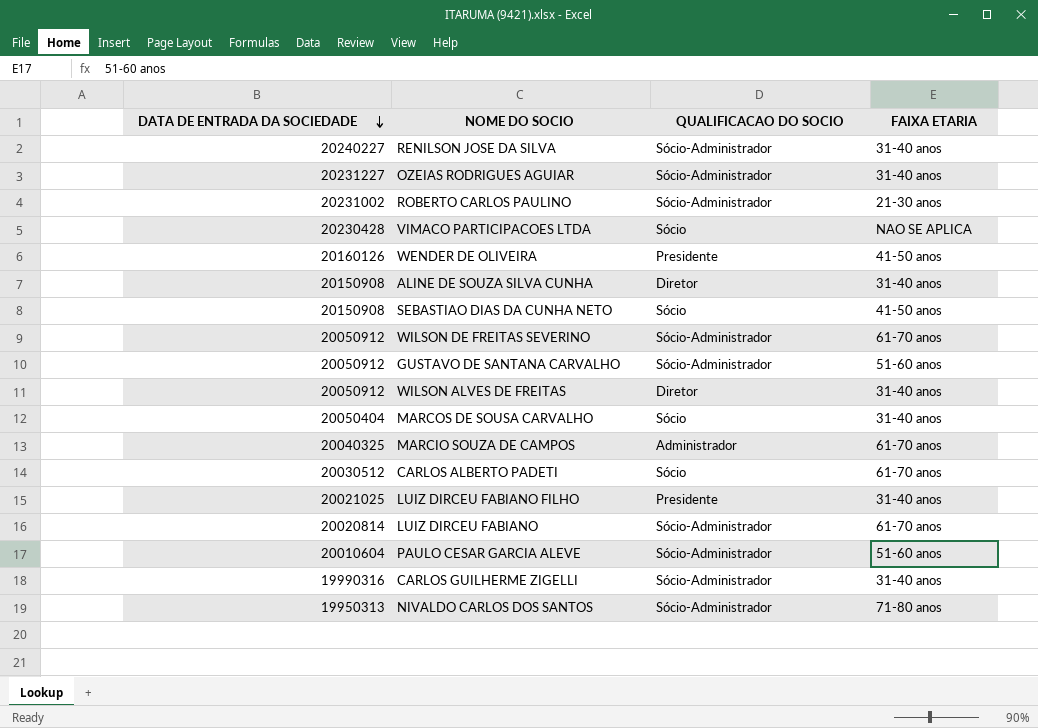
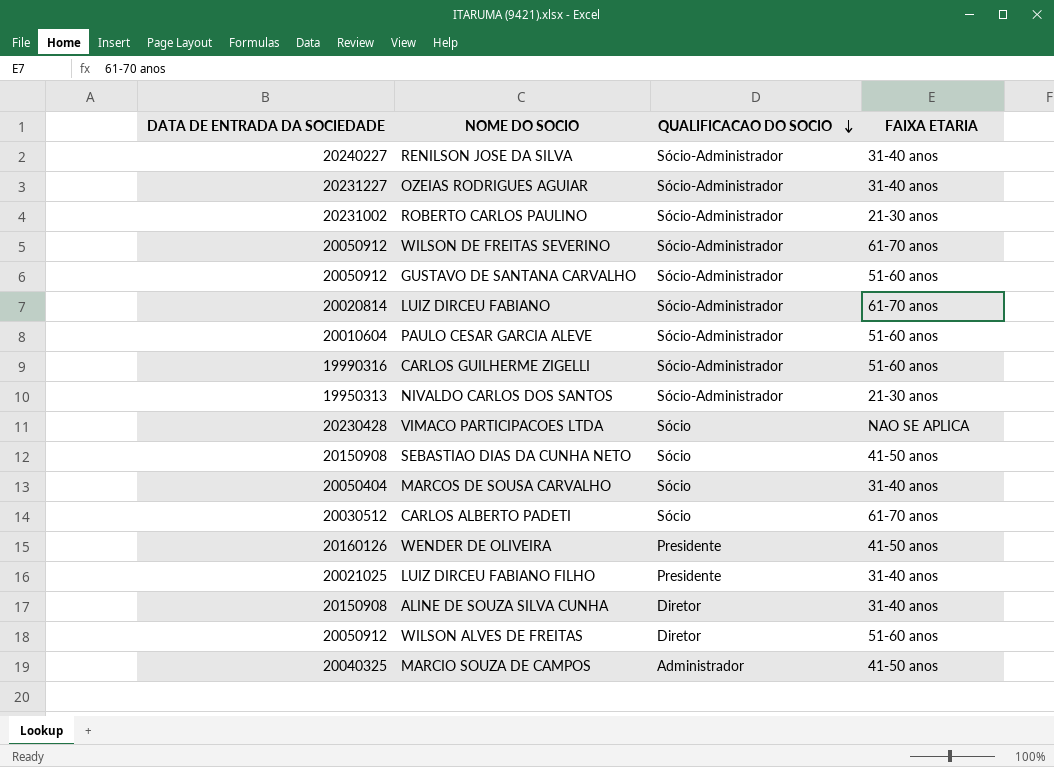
row order: DATA DE ENTRADA DA SOCIEDADE descending -> QUALIFICACAO DO SOCIO descending
CARLOS GUILHERME ZIGELLI | FAIXA ETARIA: 31-40 anos -> 51-60 anos
NIVALDO CARLOS DOS SANTOS | FAIXA ETARIA: 71-80 anos -> 21-30 anos
WILSON ALVES DE FREITAS | FAIXA ETARIA: 31-40 anos -> 51-60 anos
MARCIO SOUZA DE CAMPOS | FAIXA ETARIA: 61-70 anos -> 41-50 anos

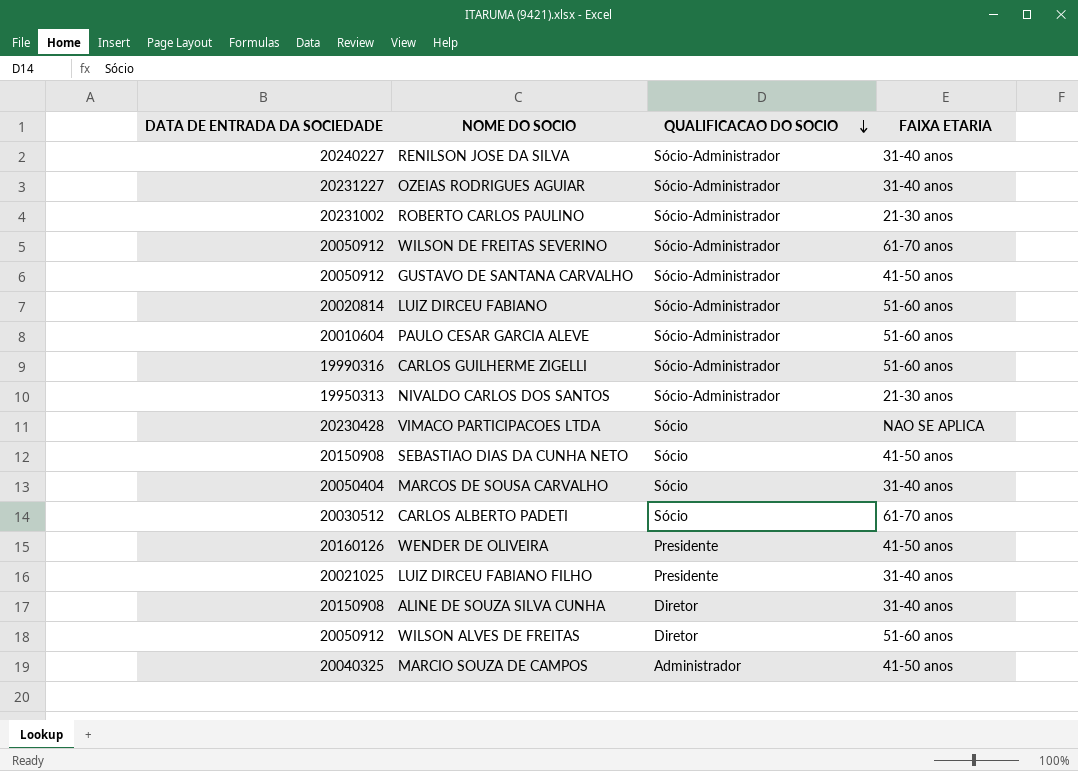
GUSTAVO DE SANTANA CARVALHO | FAIXA ETARIA: 51-60 anos -> 41-50 anos
LUIZ DIRCEU FABIANO | FAIXA ETARIA: 61-70 anos -> 51-60 anos

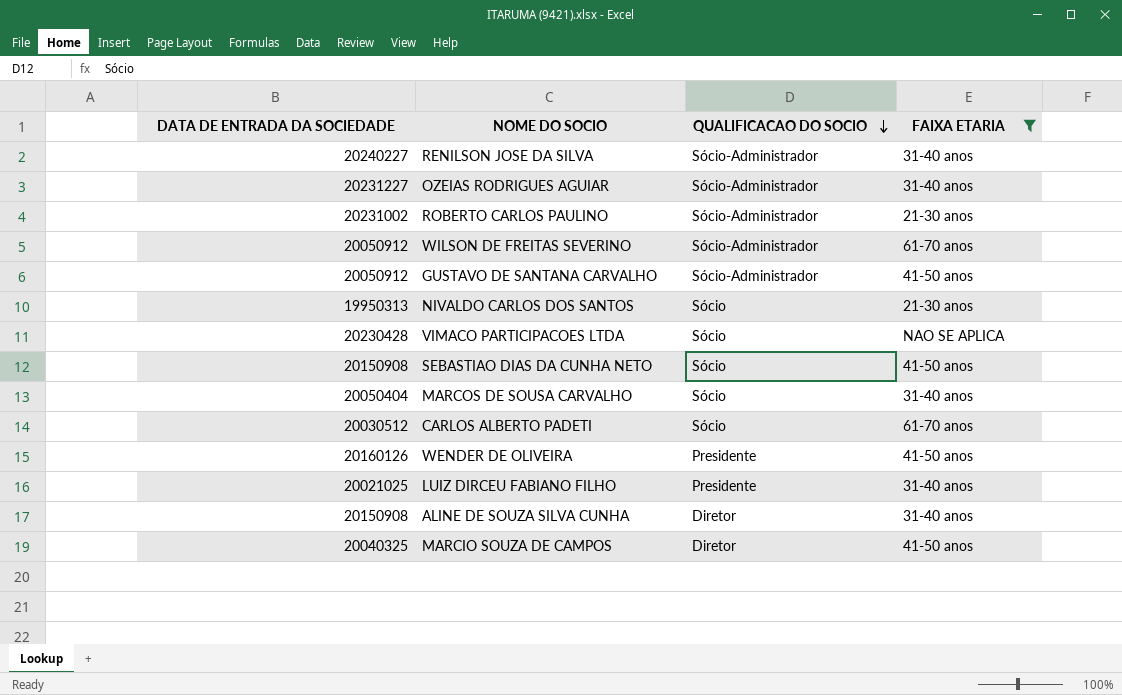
filter: none -> FAIXA ETARIA != 51-60 anos
NIVALDO CARLOS DOS SANTOS | QUALIFICACAO DO SOCIO: Sócio-Administrador -> Sócio
MARCIO SOUZA DE CAMPOS | QUALIFICACAO DO SOCIO: Administrador -> Diretor

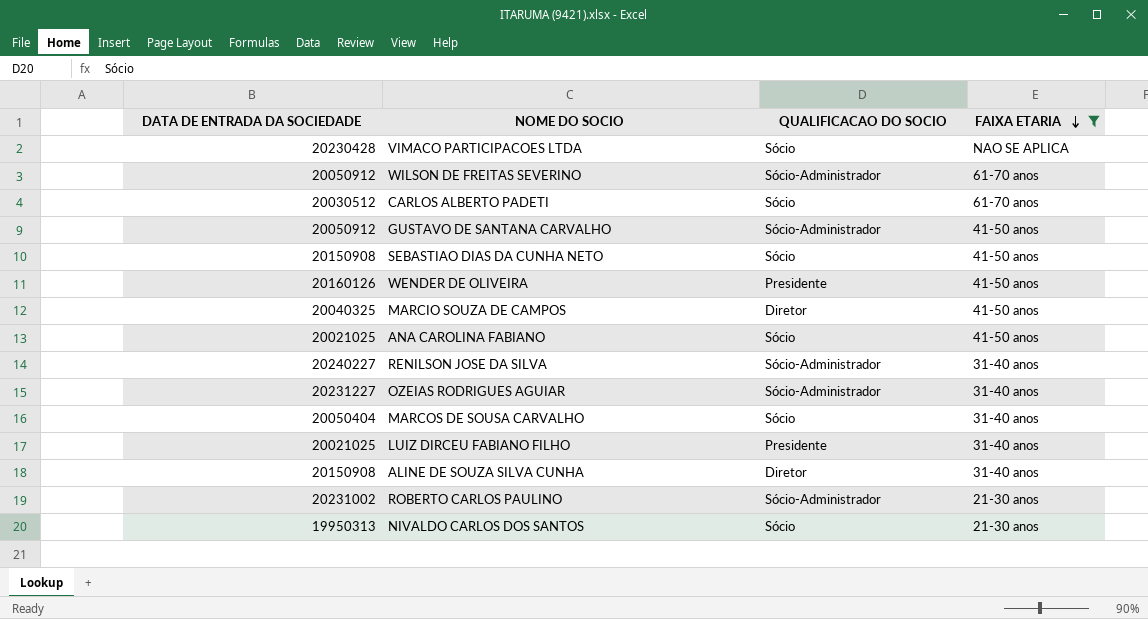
row order: QUALIFICACAO DO SOCIO descending -> FAIXA ETARIA descending
row ANA CAROLINA FABIANO: none -> 20021025 | Sócio | 41-50 anos

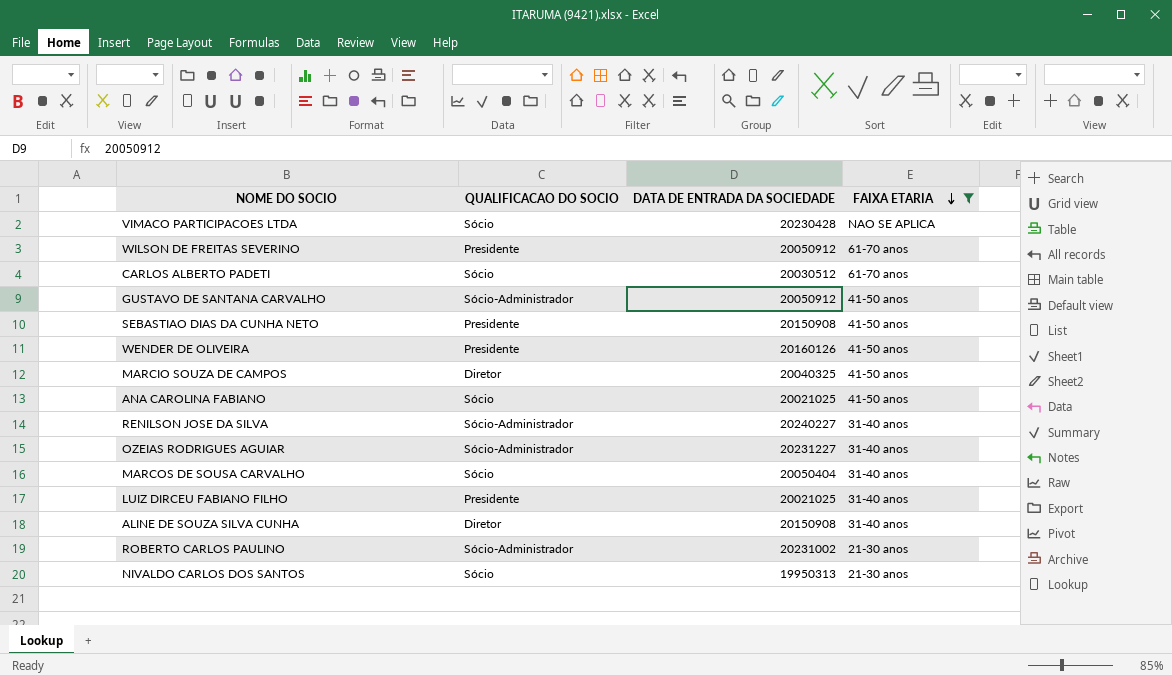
column DATA DE ENTRADA DA SOCIEDADE | position: 1 -> 3
WILSON DE FREITAS SEVERINO | QUALIFICACAO DO SOCIO: Sócio-Administrador -> Presidente
SEBASTIAO DIAS DA CUNHA NETO | QUALIFICACAO DO SOCIO: Sócio -> Presidente

